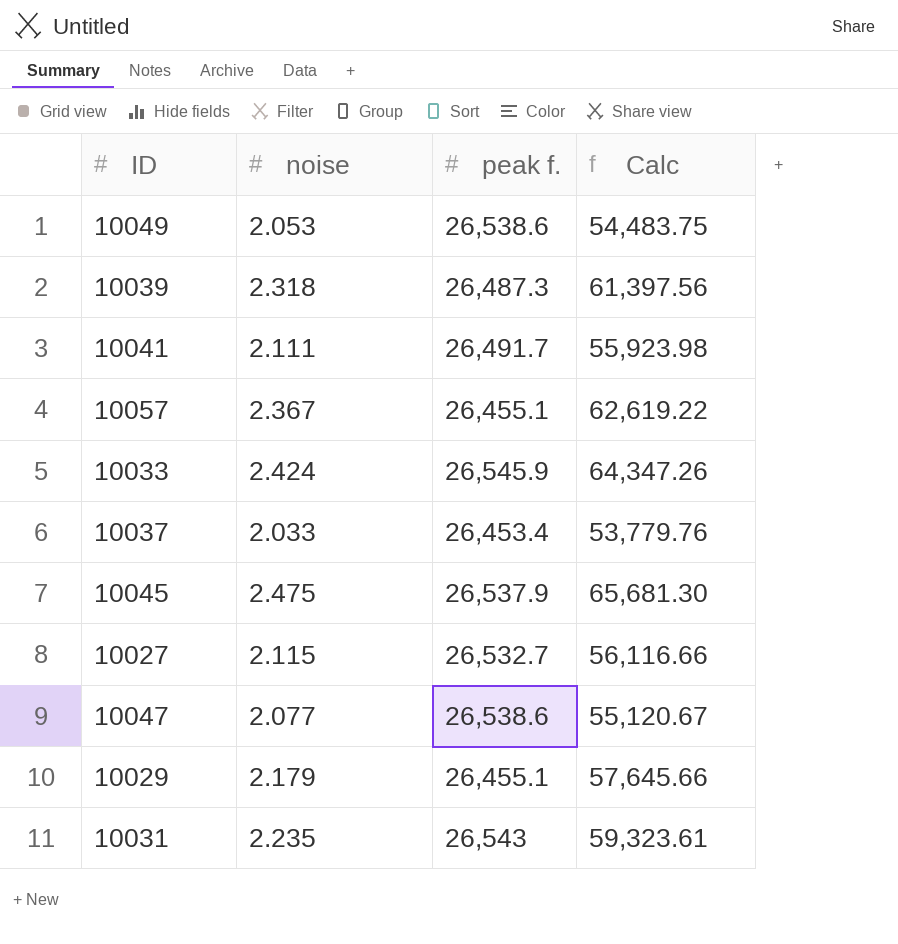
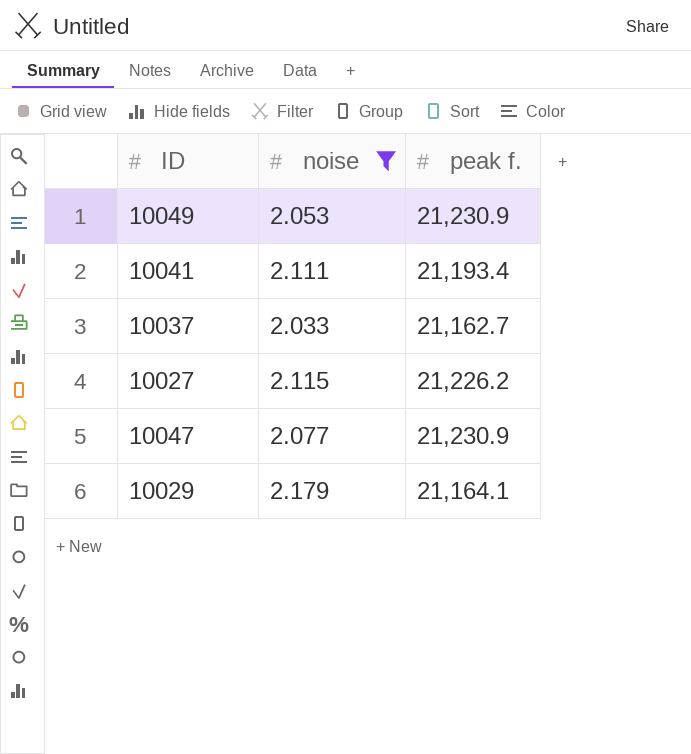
filter: none -> noise <= 2.179
column Calc | formula: [noise] * [peak f.] -> none
10049 | peak f.: 26,538.6 -> 21,230.9
10041 | peak f.: 26,491.7 -> 21,193.4
10037 | peak f.: 26,453.4 -> 21,162.7
10027 | peak f.: 26,532.7 -> 21,226.2
10047 | peak f.: 26,538.6 -> 21,230.9
10029 | peak f.: 26,455.1 -> 21,164.1

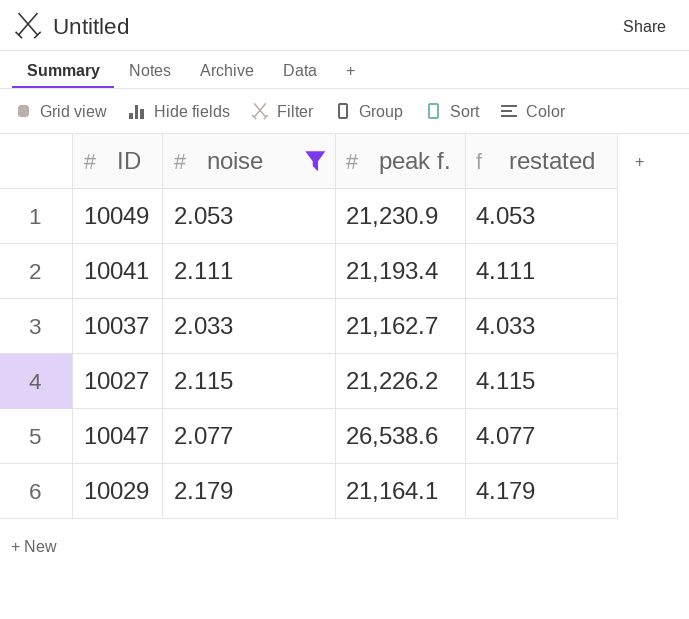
column restated | formula: none -> [noise] + 2
10047 | peak f.: 21,230.9 -> 26,538.6

